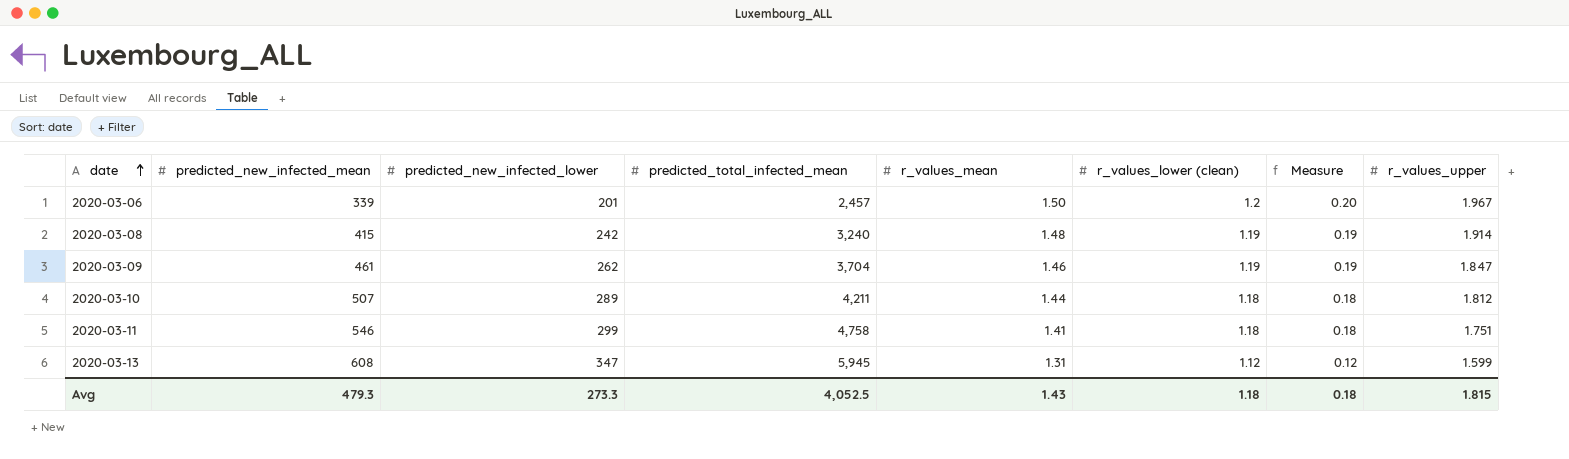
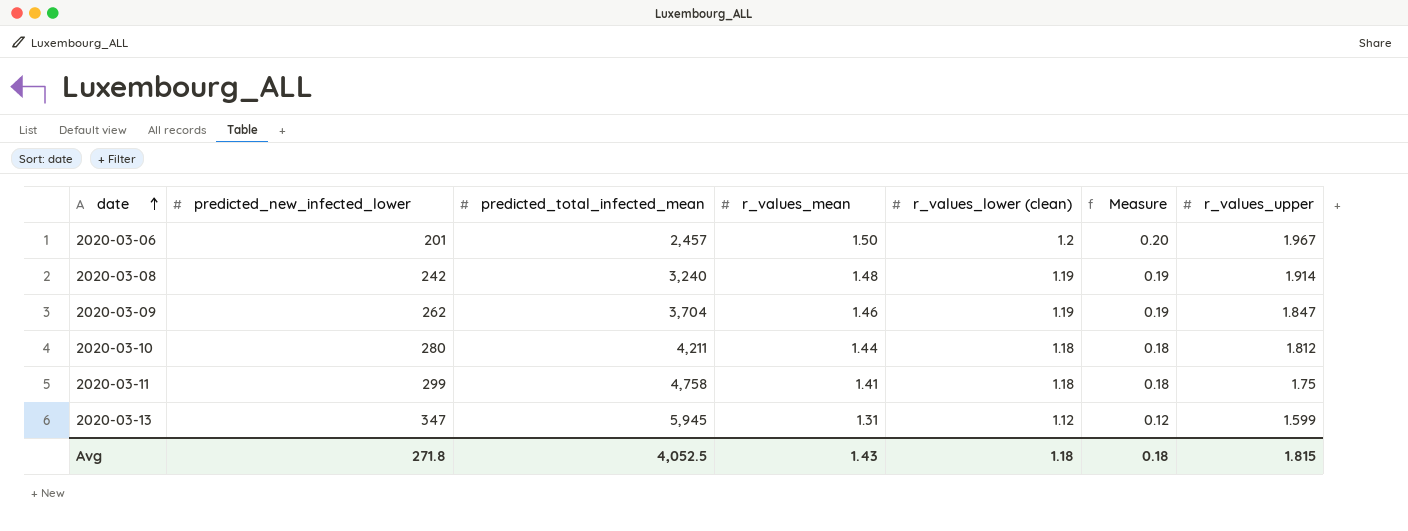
column predicted_new_infected_mean | position: 2 -> none
2020-03-10 | predicted_new_infected_lower: 289 -> 280
2020-03-11 | r_values_upper: 1.751 -> 1.75
Avg | predicted_new_infected_lower: 273.3 -> 271.8

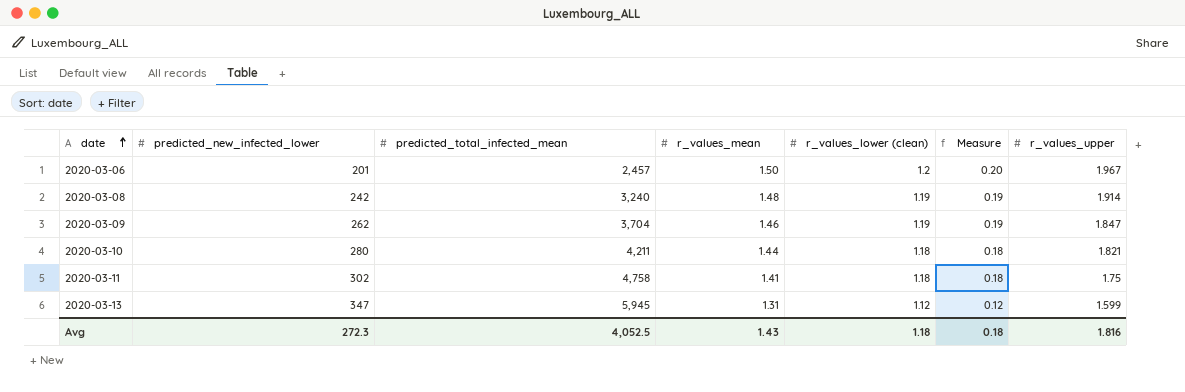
2020-03-10 | r_values_upper: 1.812 -> 1.821
2020-03-11 | predicted_new_infected_lower: 299 -> 302
Avg | predicted_new_infected_lower: 271.8 -> 272.3
Avg | r_values_upper: 1.815 -> 1.816

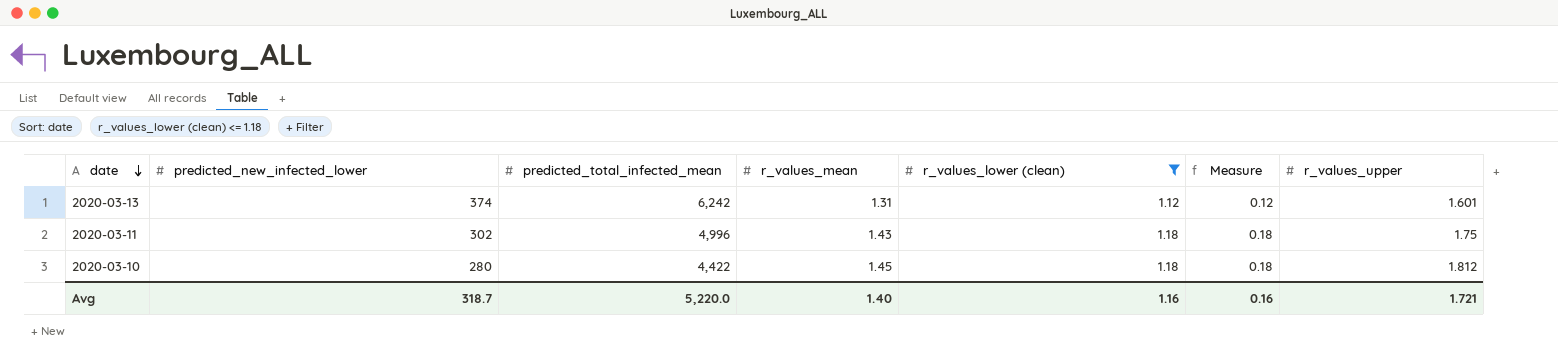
filter: none -> r_values_lower (clean) <= 1.18
row order: date ascending -> date descending
2020-03-13 | predicted_new_infected_lower: 347 -> 374
2020-03-13 | predicted_total_infected_mean: 5,945 -> 6,242
2020-03-13 | r_values_upper: 1.599 -> 1.601
2020-03-11 | predicted_total_infected_mean: 4,758 -> 4,996
2020-03-11 | r_values_mean: 1.41 -> 1.43
2020-03-10 | predicted_total_infected_mean: 4,211 -> 4,422
2020-03-10 | r_values_mean: 1.44 -> 1.45
2020-03-10 | r_values_upper: 1.821 -> 1.812
Avg | predicted_new_infected_lower: 272.3 -> 318.7
Avg | predicted_total_infected_mean: 4,052.5 -> 5,220.0
Avg | r_values_mean: 1.43 -> 1.40
Avg | r_values_lower (clean): 1.18 -> 1.16
Avg | Measure: 0.18 -> 0.16
Avg | r_values_upper: 1.816 -> 1.721

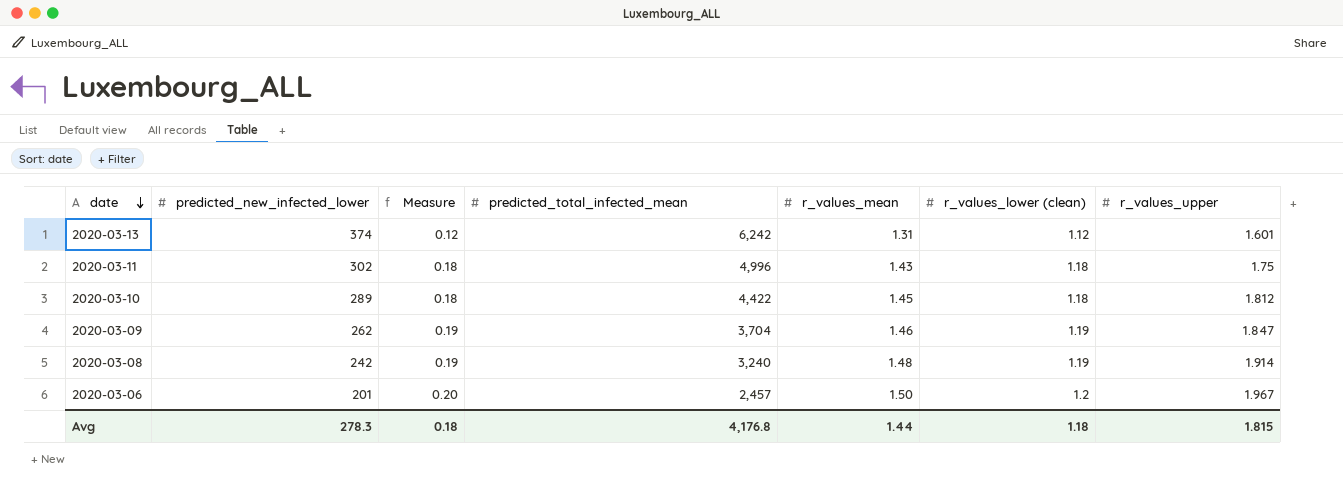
filter: r_values_lower (clean) <= 1.18 -> none
column Measure | position: 6 -> 3
2020-03-10 | predicted_new_infected_lower: 280 -> 289
Avg | predicted_new_infected_lower: 318.7 -> 278.3
Avg | Measure: 0.16 -> 0.18
Avg | predicted_total_infected_mean: 5,220.0 -> 4,176.8
Avg | r_values_mean: 1.40 -> 1.44
Avg | r_values_lower (clean): 1.16 -> 1.18
Avg | r_values_upper: 1.721 -> 1.815

